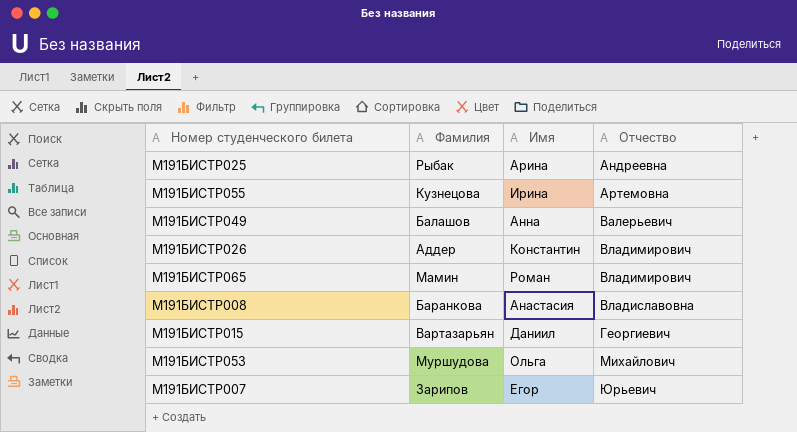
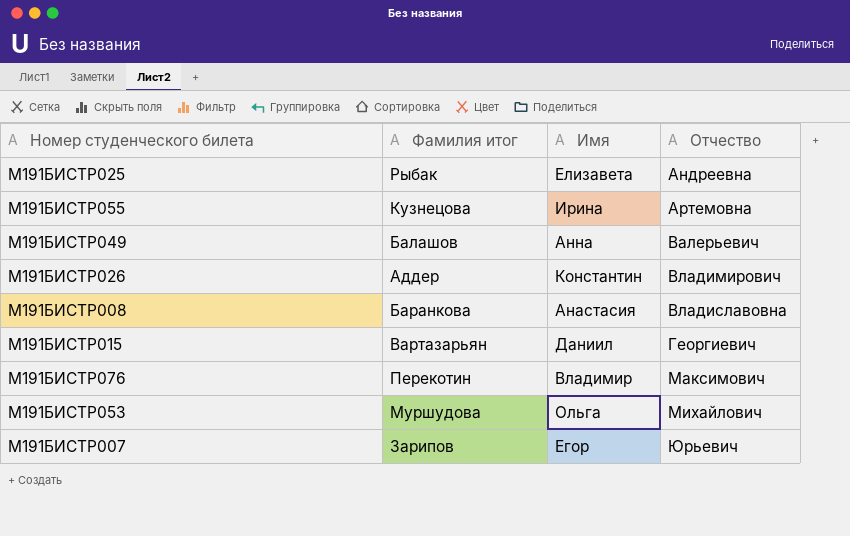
column name: Фамилия -> Фамилия итог
row М191БИСТР065: Мамин | Роман | Владимирович -> none
М191БИСТР025 | Имя: Арина -> Елизавета
row М191БИСТР076: none -> Перекотин | Владимир | Максимович

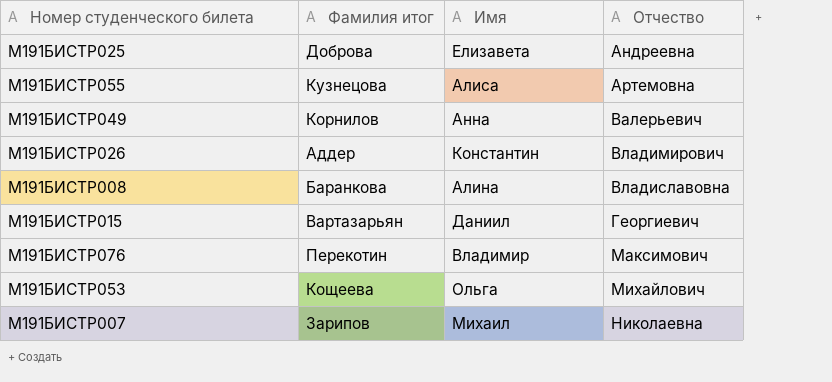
М191БИСТР025 | Фамилия итог: Рыбак -> Доброва
М191БИСТР055 | Имя: Ирина -> Алиса
М191БИСТР049 | Фамилия итог: Балашов -> Корнилов
М191БИСТР008 | Имя: Анастасия -> Алина
М191БИСТР053 | Фамилия итог: Муршудова -> Кощеева
М191БИСТР007 | Имя: Егор -> Михаил
М191БИСТР007 | Отчество: Юрьевич -> Николаевна

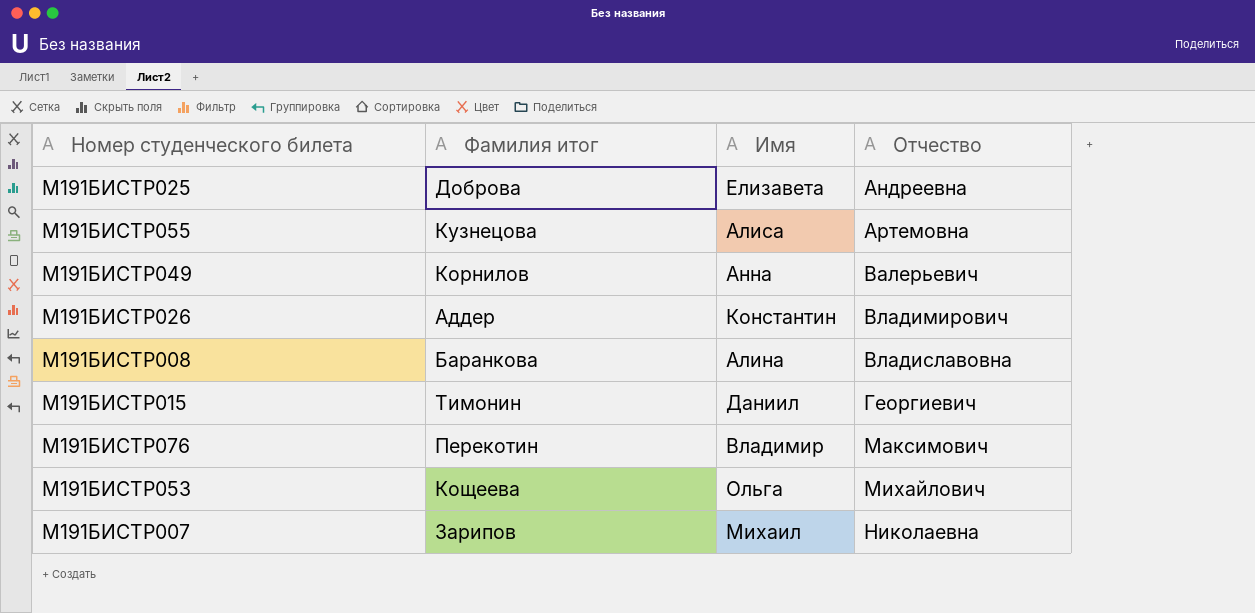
М191БИСТР015 | Фамилия итог: Вартазарьян -> Тимонин

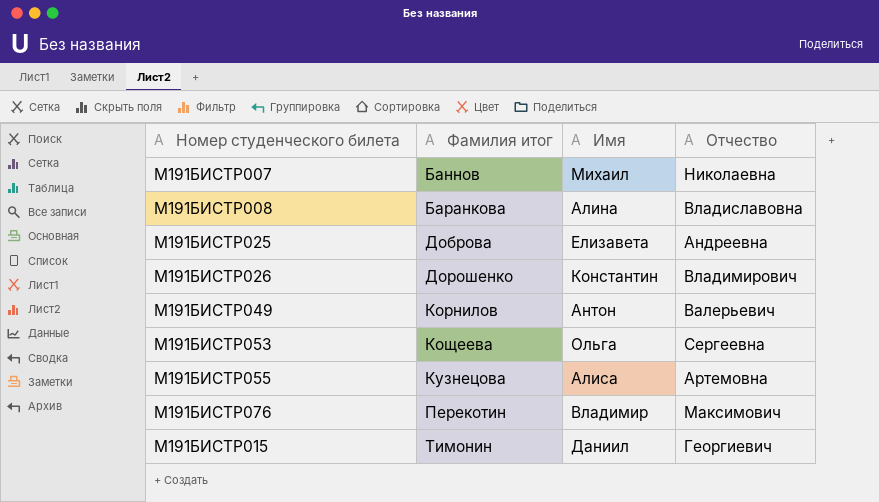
row order: Отчество ascending -> Фамилия итог ascending
М191БИСТР007 | Фамилия итог: Зарипов -> Баннов
М191БИСТР026 | Фамилия итог: Аддер -> Дорошенко
М191БИСТР049 | Имя: Анна -> Антон
М191БИСТР053 | Отчество: Михайлович -> Сергеевна

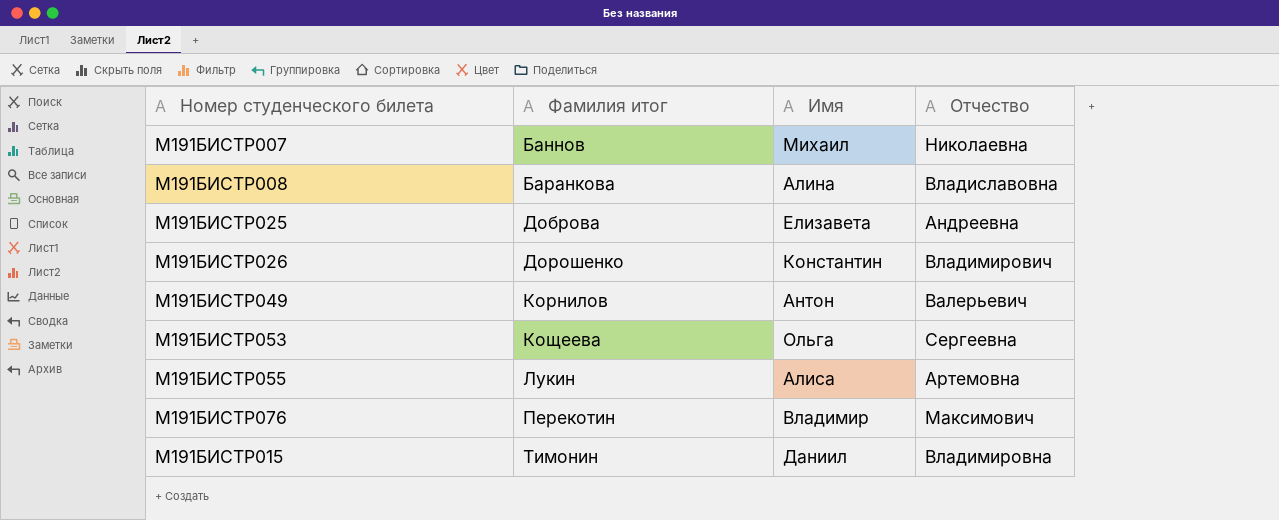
М191БИСТР055 | Фамилия итог: Кузнецова -> Лукин
М191БИСТР015 | Отчество: Георгиевич -> Владимировна

